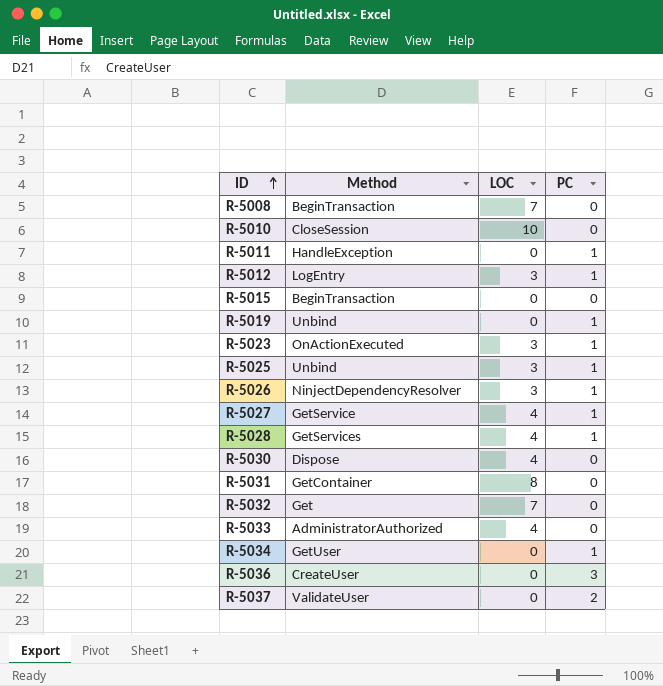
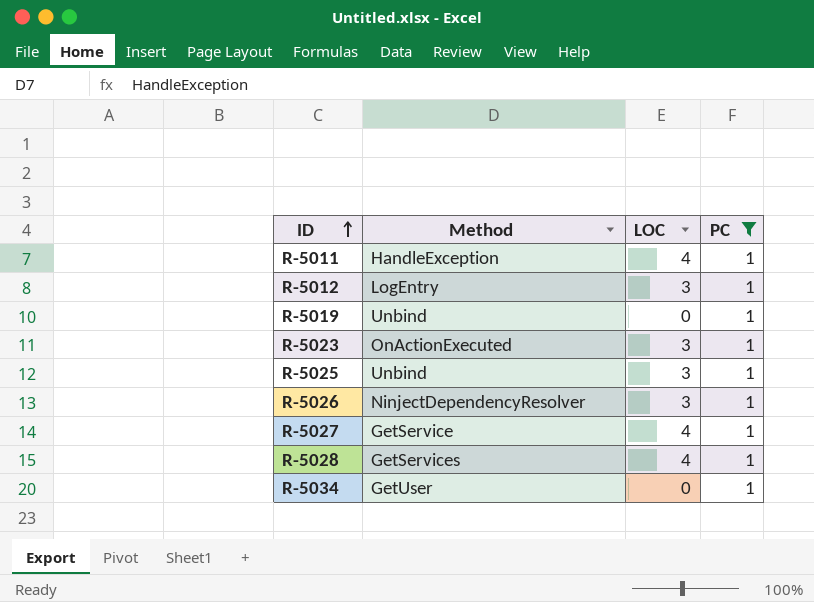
filter: none -> PC = 1
R-5011 | LOC: 0 -> 4

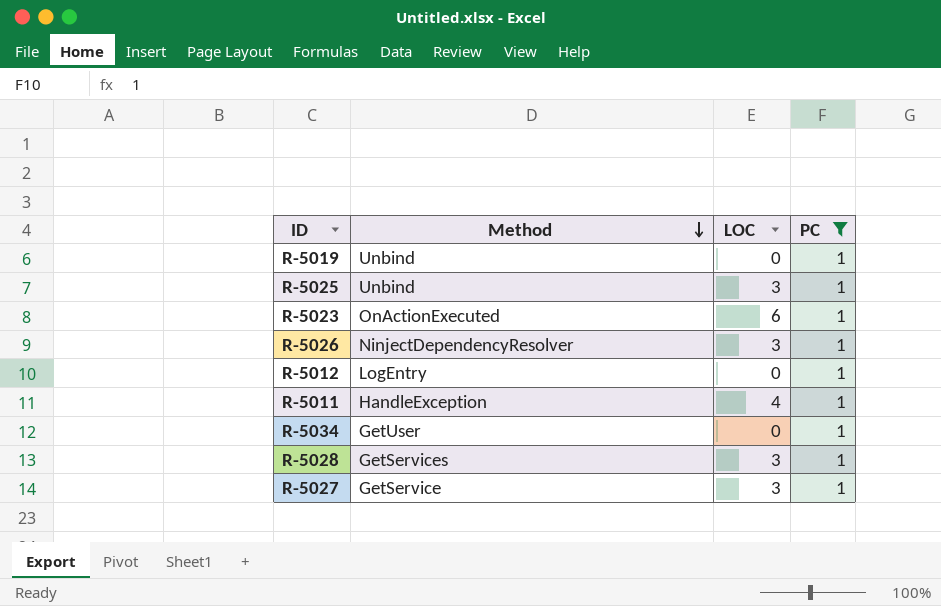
row order: ID ascending -> Method descending
R-5023 | LOC: 3 -> 6
R-5012 | LOC: 3 -> 0
R-5028 | LOC: 4 -> 3
R-5027 | LOC: 4 -> 3

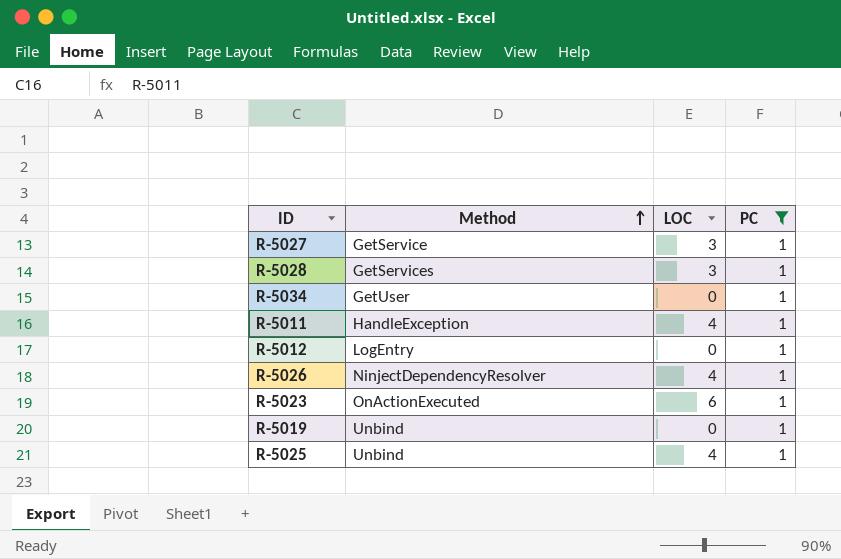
row order: Method descending -> Method ascending
R-5026 | LOC: 3 -> 4
R-5025 | LOC: 3 -> 4

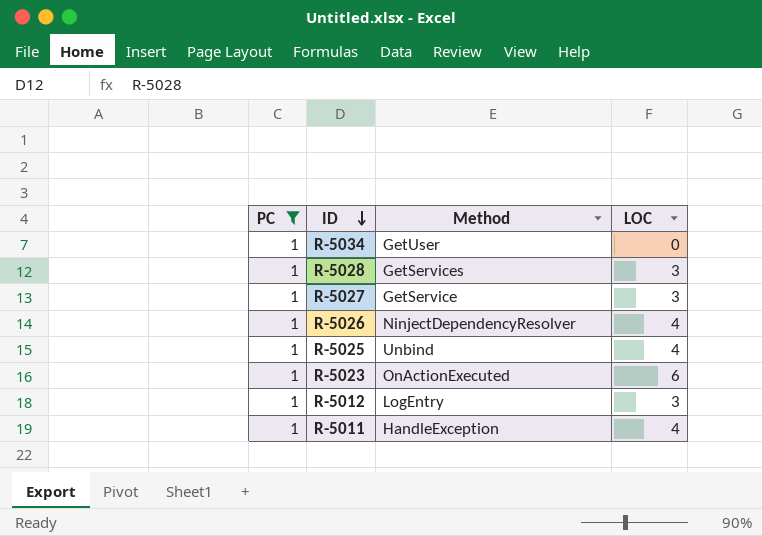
row order: Method ascending -> ID descending
column PC | position: 4 -> 1
row R-5019: Unbind | 0 | 1 -> none
R-5012 | LOC: 0 -> 3

